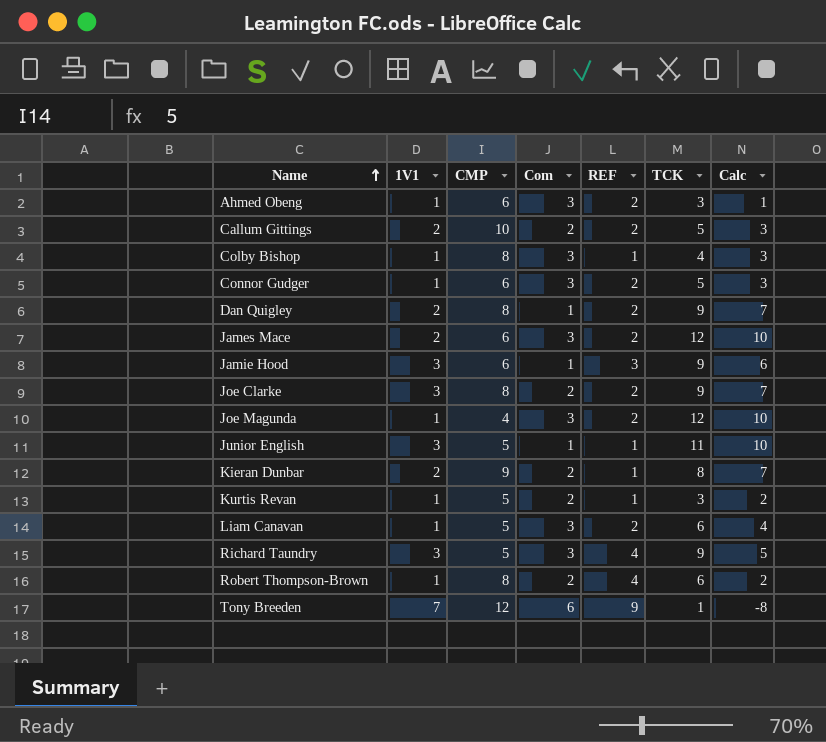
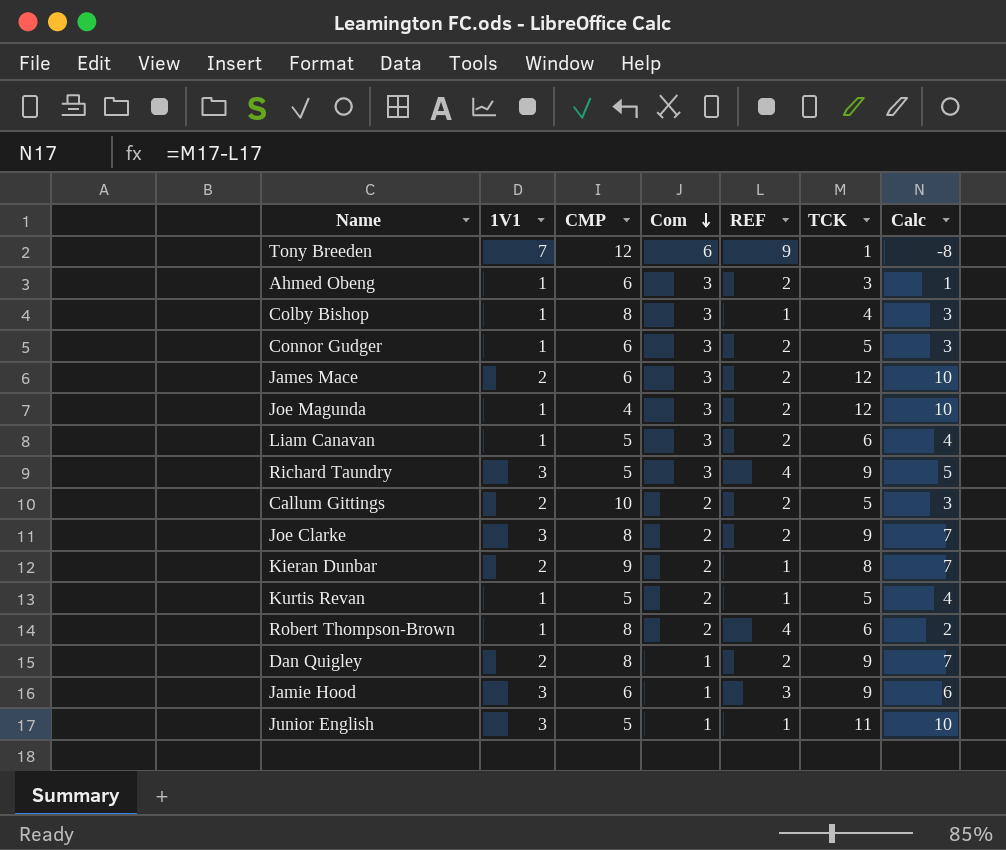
row order: Name ascending -> Com descending
Kurtis Revan | TCK: 3 -> 5
Kurtis Revan | Calc: 2 -> 4

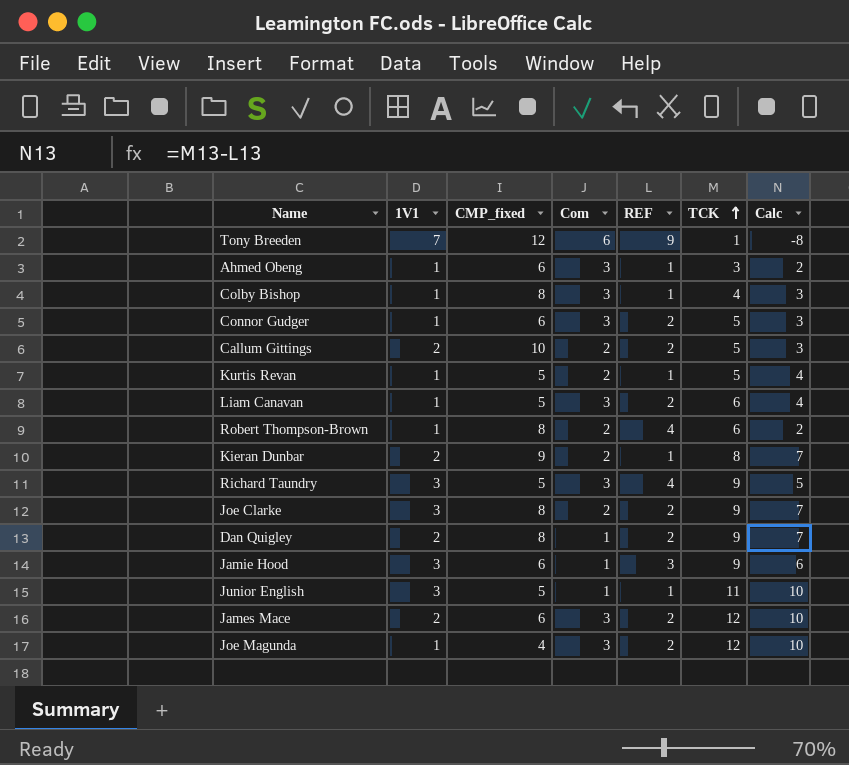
row order: Com descending -> TCK ascending
column name: CMP -> CMP_fixed
Ahmed Obeng | REF: 2 -> 1
Ahmed Obeng | Calc: 1 -> 2

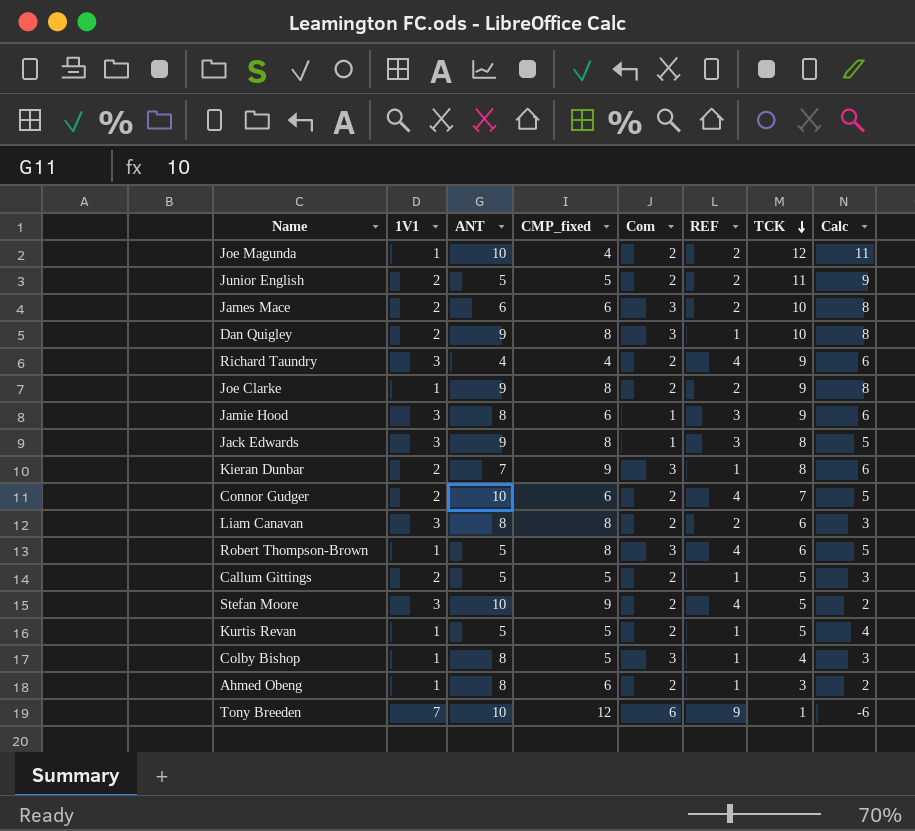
row order: TCK ascending -> TCK descending
column ANT | position: none -> 3
column Calc | formula: [TCK] - [REF] -> [TCK] - [1V1]
Joe Magunda | Com: 3 -> 2
Junior English | 1V1: 3 -> 2
Junior English | Com: 1 -> 2
Junior English | REF: 1 -> 2
James Mace | TCK: 12 -> 10
Dan Quigley | Com: 1 -> 3
Dan Quigley | REF: 2 -> 1
Dan Quigley | TCK: 9 -> 10
Richard Taundry | CMP_fixed: 5 -> 4
Richard Taundry | Com: 3 -> 2
Joe Clarke | 1V1: 3 -> 1
row Jack Edwards: none -> 3 | 9 | 8 | 1 | 3 | 8 | 5
Kieran Dunbar | Com: 2 -> 3
Connor Gudger | 1V1: 1 -> 2
Connor Gudger | Com: 3 -> 2
Connor Gudger | REF: 2 -> 4
Connor Gudger | TCK: 5 -> 7
Liam Canavan | 1V1: 1 -> 3
Liam Canavan | CMP_fixed: 5 -> 8
Liam Canavan | Com: 3 -> 2
Robert Thompson-Brown | Com: 2 -> 3
Callum Gittings | CMP_fixed: 10 -> 5
Callum Gittings | REF: 2 -> 1
row Stefan Moore: none -> 3 | 10 | 9 | 2 | 4 | 5 | 2
Colby Bishop | CMP_fixed: 8 -> 5
Ahmed Obeng | Com: 3 -> 2

